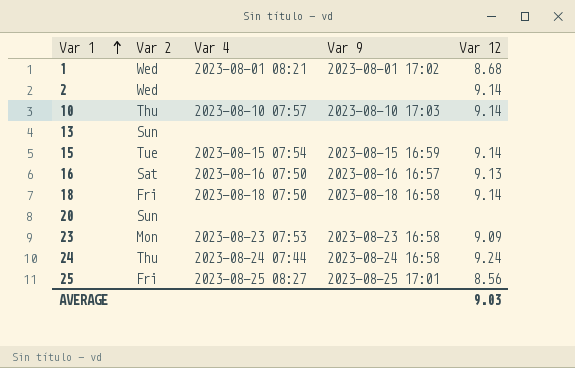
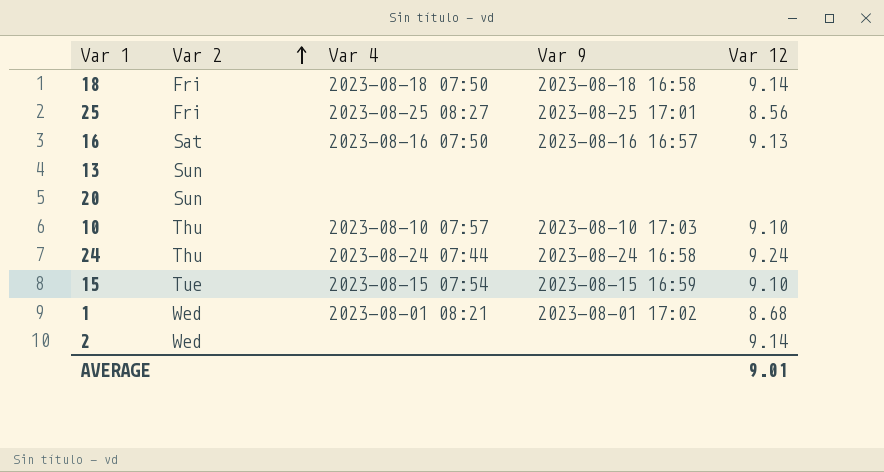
row order: Var 1 ascending -> Var 2 ascending
row 23: Mon | 2023-08-23 07:53 | 2023-08-23 16:58 | 9.09 -> none
10 | Var 12: 9.14 -> 9.10
15 | Var 12: 9.14 -> 9.10
AVERAGE | Var 12: 9.03 -> 9.01

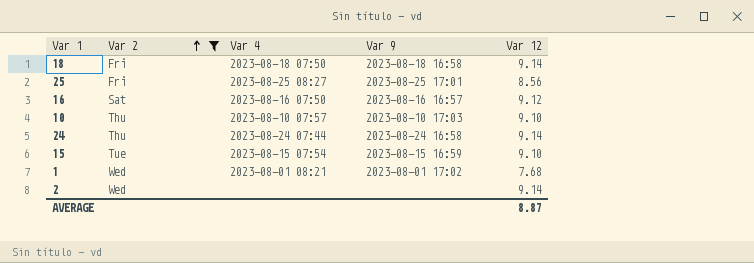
filter: none -> Var 2 != Sun
16 | Var 12: 9.13 -> 9.12
24 | Var 12: 9.24 -> 9.14
1 | Var 12: 8.68 -> 7.68
AVERAGE | Var 12: 9.01 -> 8.87

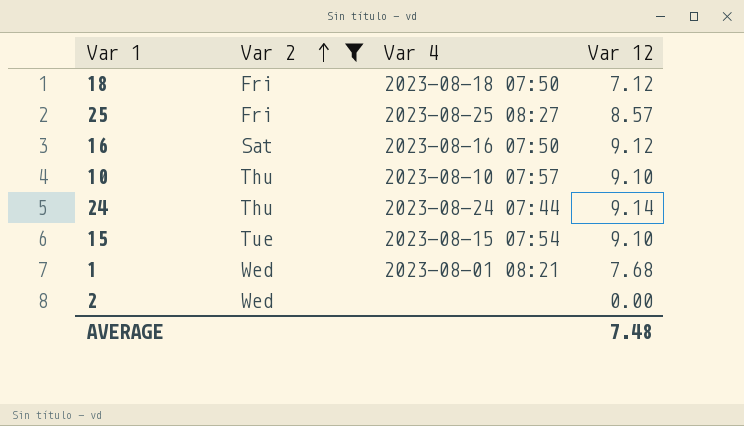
column Var 9 | position: 4 -> none
18 | Var 12: 9.14 -> 7.12
25 | Var 12: 8.56 -> 8.57
2 | Var 12: 9.14 -> 0.00
AVERAGE | Var 12: 8.87 -> 7.48

